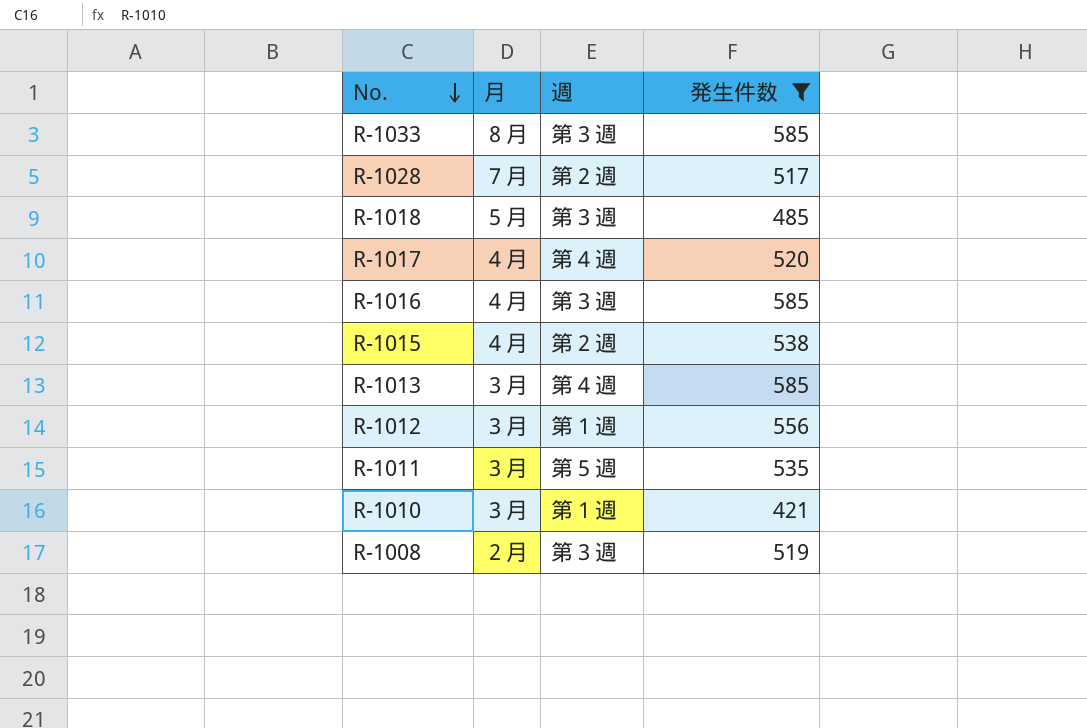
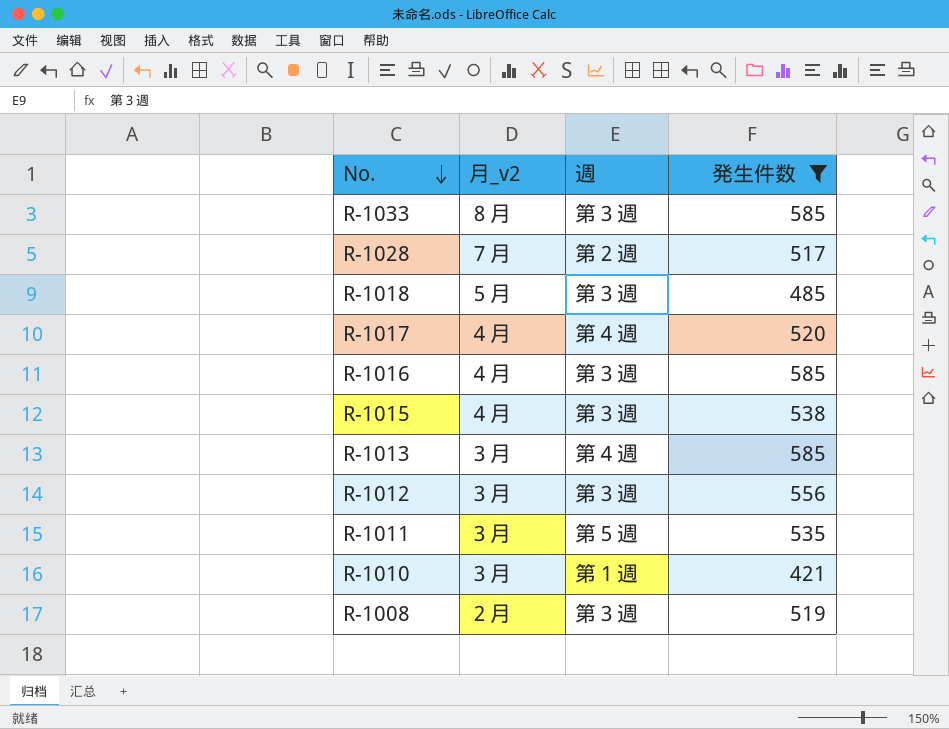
column name: 月 -> 月_v2
R-1015 | 週: 第２週 -> 第３週
R-1012 | 週: 第１週 -> 第３週

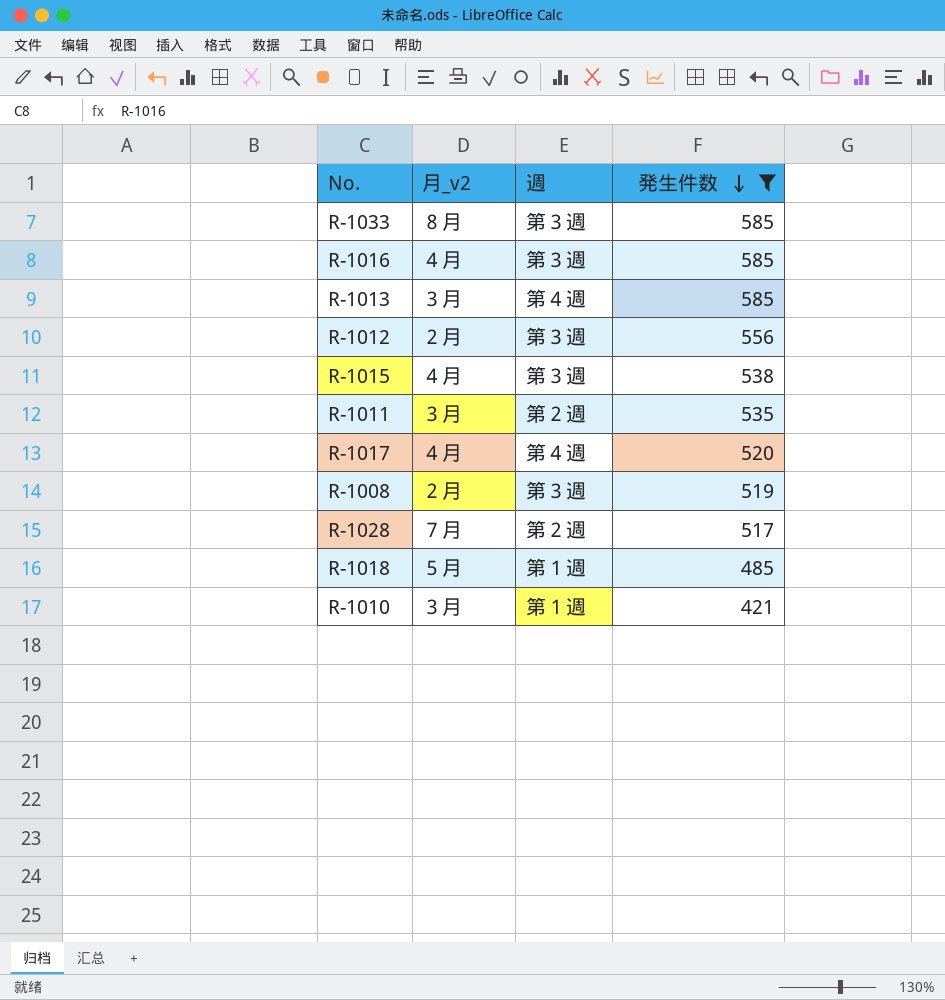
row order: No. descending -> 発生件数 descending
R-1012 | 月_v2: ３月 -> ２月
R-1011 | 週: 第５週 -> 第２週
R-1018 | 週: 第３週 -> 第１週

